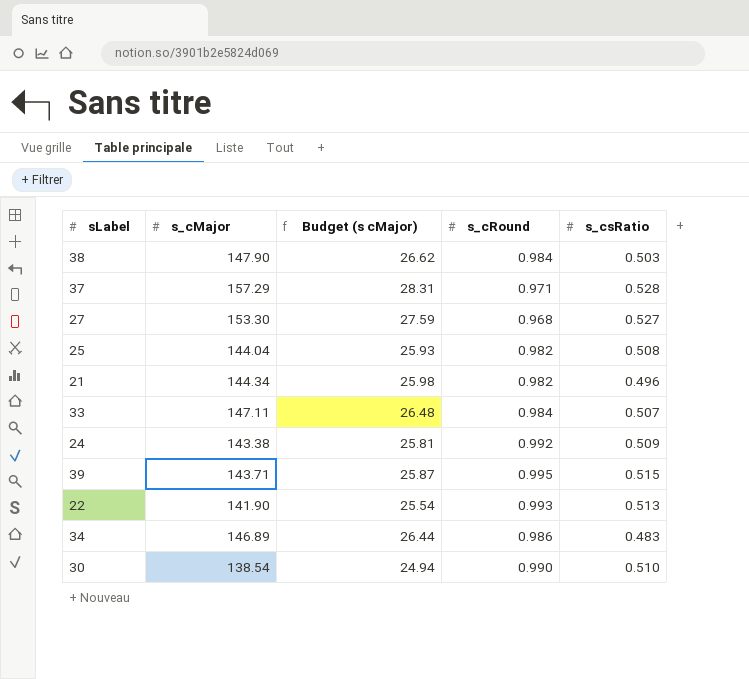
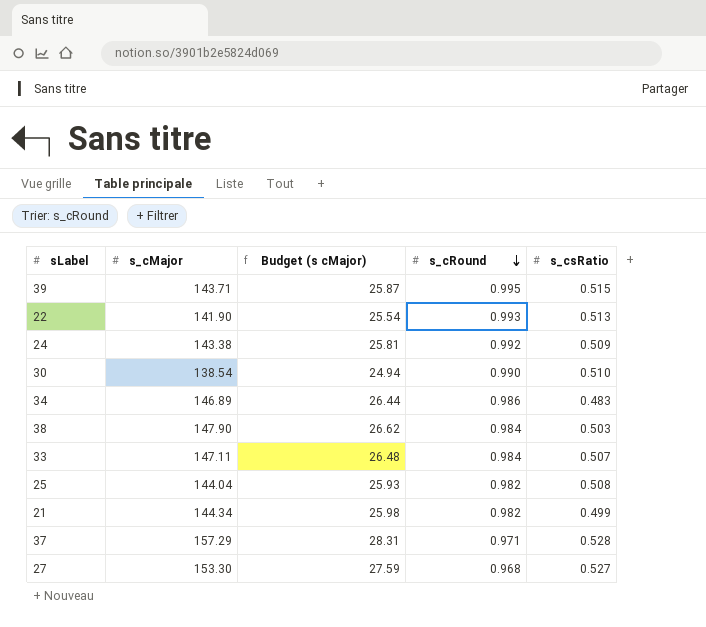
row order: none -> s_cRound descending
21 | s_csRatio: 0.496 -> 0.499

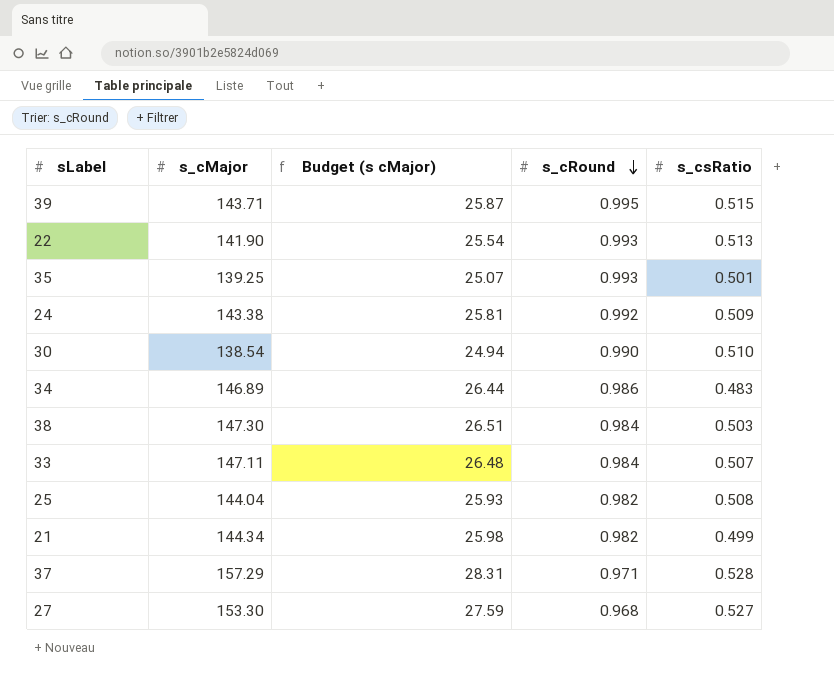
row 35: none -> 139.25 | 25.07 | 0.993 | 0.501
38 | s_cMajor: 147.90 -> 147.30
38 | Budget (s cMajor): 26.62 -> 26.51

